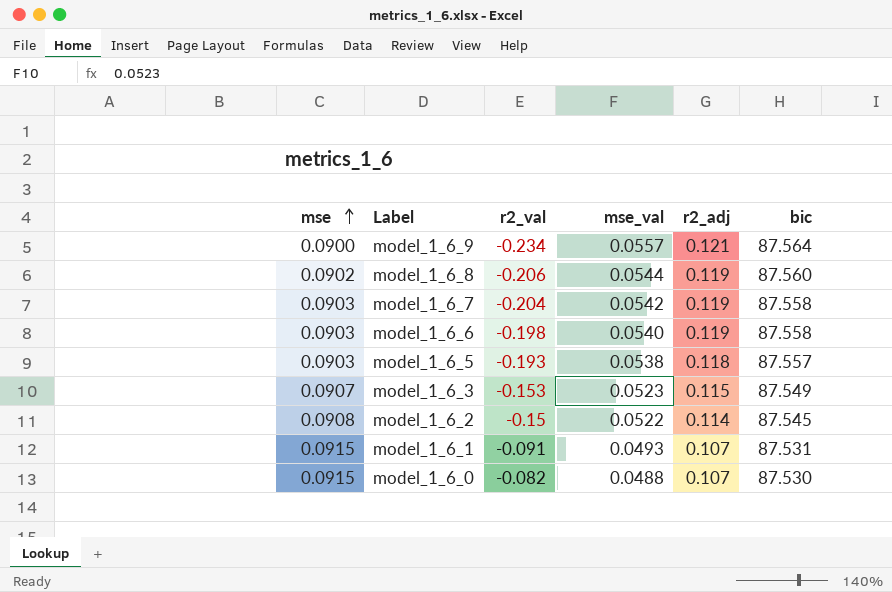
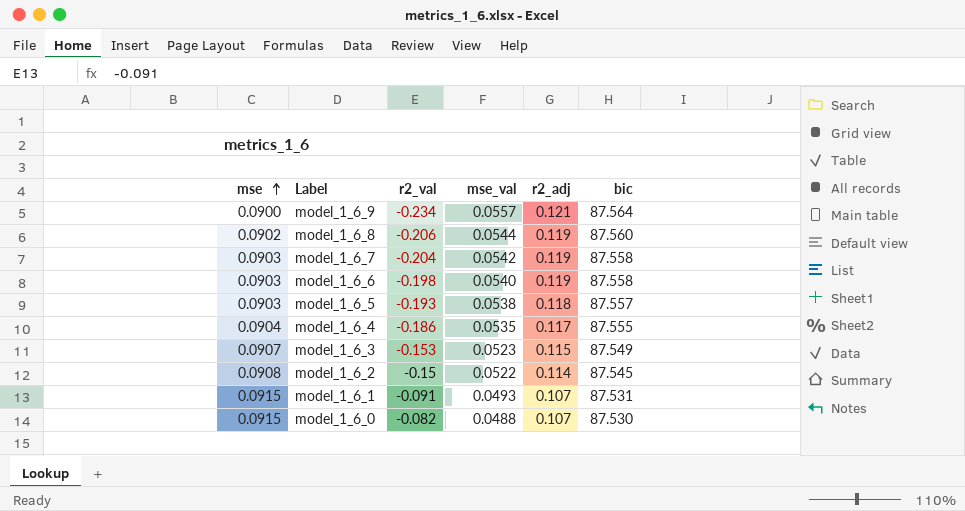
row model_1_6_4: none -> 0.0904 | -0.186 | 0.0535 | 0.117 | 87.555

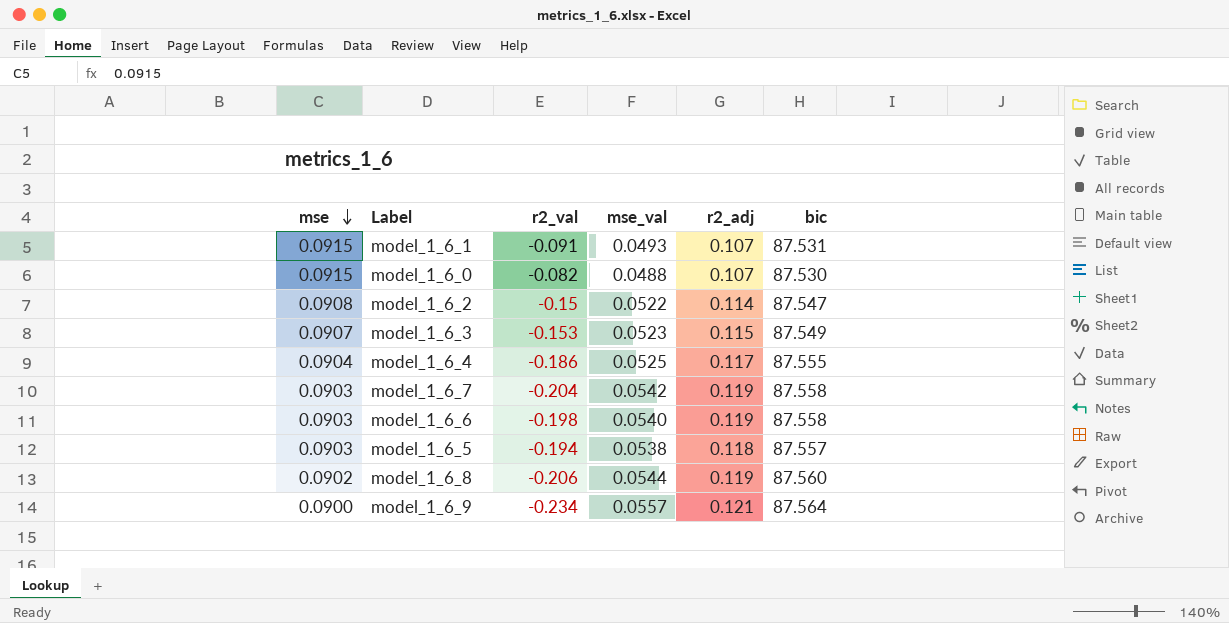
row order: mse ascending -> mse descending
model_1_6_2 | bic: 87.545 -> 87.547
model_1_6_4 | mse_val: 0.0535 -> 0.0525
model_1_6_5 | r2_val: -0.193 -> -0.194

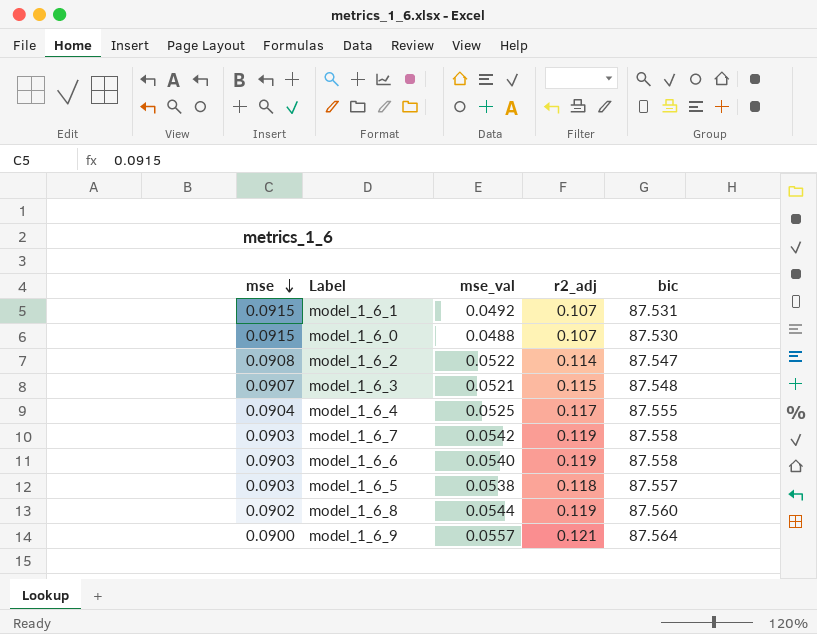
column r2_val | position: 3 -> none
model_1_6_1 | mse_val: 0.0493 -> 0.0492
model_1_6_3 | mse_val: 0.0523 -> 0.0521
model_1_6_3 | bic: 87.549 -> 87.548

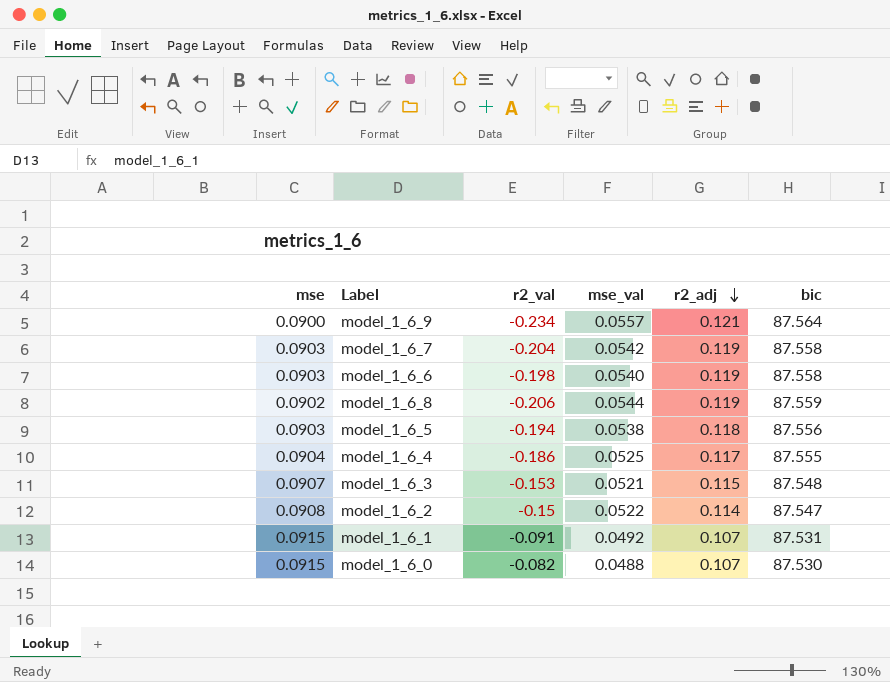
row order: mse descending -> r2_adj descending
column r2_val | position: none -> 3
model_1_6_8 | bic: 87.560 -> 87.559
model_1_6_5 | bic: 87.557 -> 87.556

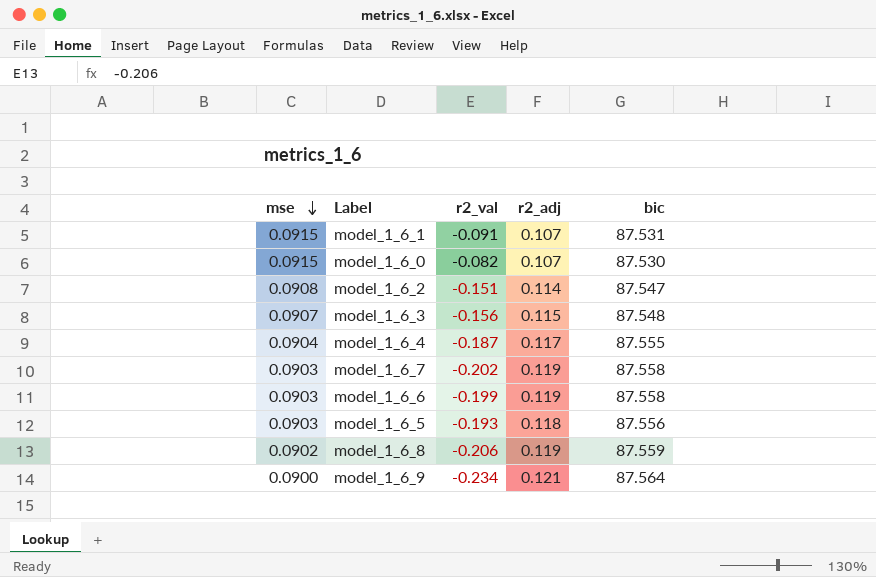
row order: r2_adj descending -> mse descending
column mse_val | position: 4 -> none
model_1_6_2 | r2_val: -0.15 -> -0.151
model_1_6_3 | r2_val: -0.153 -> -0.156
model_1_6_4 | r2_val: -0.186 -> -0.187
model_1_6_7 | r2_val: -0.204 -> -0.202
model_1_6_6 | r2_val: -0.198 -> -0.199
model_1_6_5 | r2_val: -0.194 -> -0.193

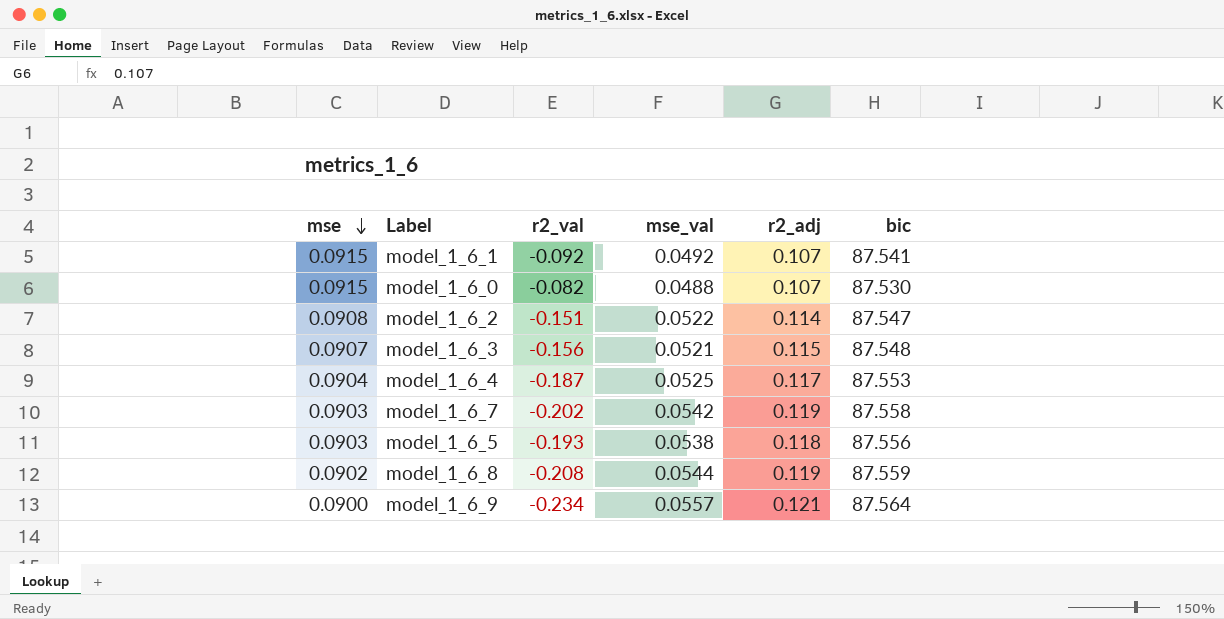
column mse_val | position: none -> 4
row model_1_6_6: 0.0903 | -0.199 | 0.119 | 87.558 -> none
model_1_6_1 | r2_val: -0.091 -> -0.092
model_1_6_1 | bic: 87.531 -> 87.541
model_1_6_4 | bic: 87.555 -> 87.553
model_1_6_8 | r2_val: -0.206 -> -0.208

